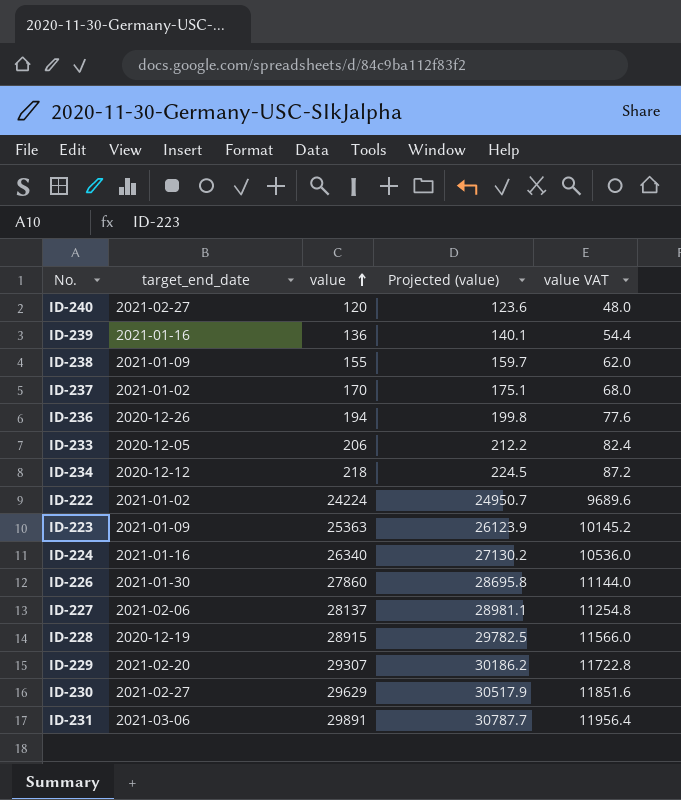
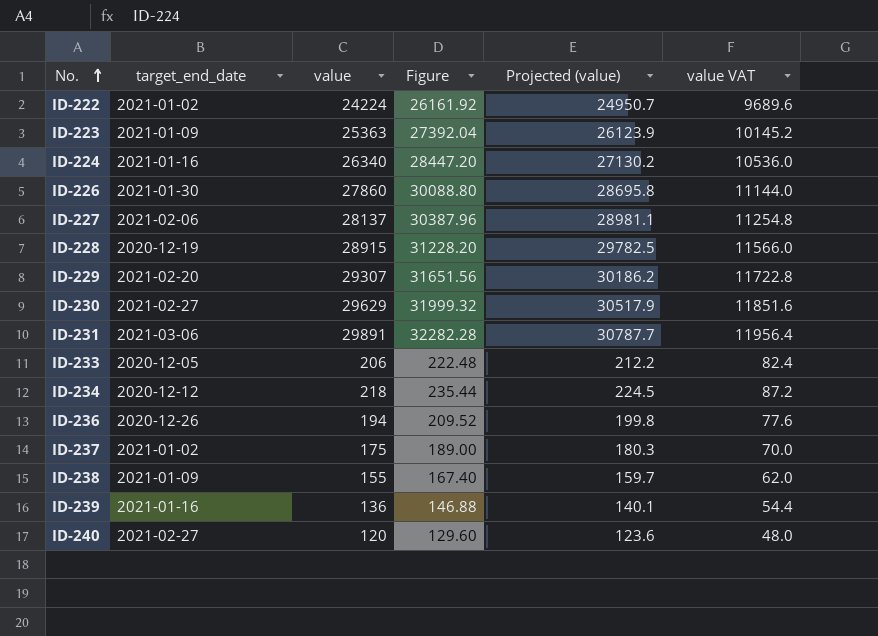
row order: value ascending -> No. ascending
column Figure | formula: none -> [value] * 1.08
ID-237 | value: 170 -> 175
ID-237 | Projected (value): 175.1 -> 180.3
ID-237 | value VAT: 68.0 -> 70.0

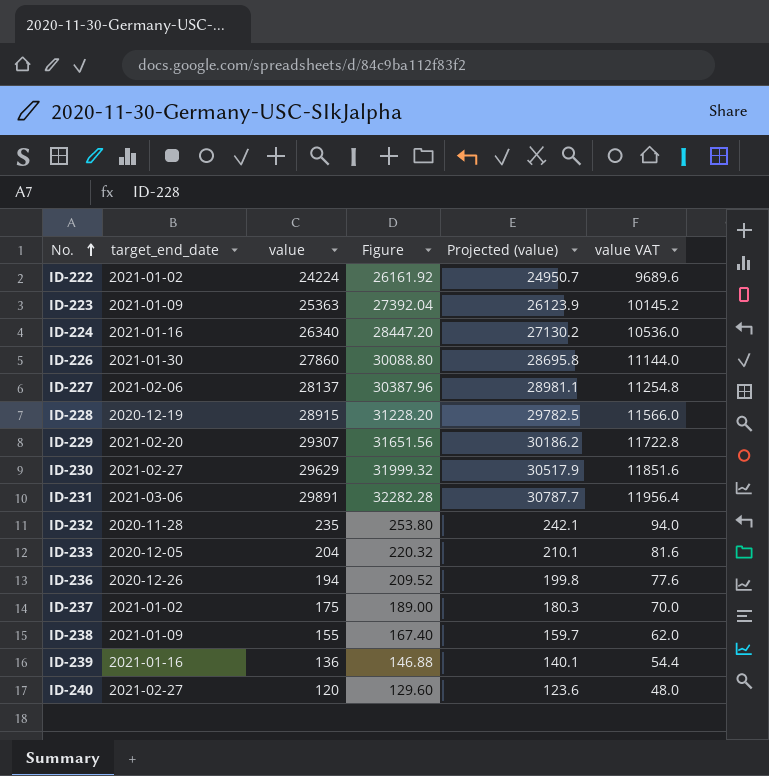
row ID-234: 2020-12-12 | 218 | 235.44 | 224.5 | 87.2 -> none
row ID-232: none -> 2020-11-28 | 235 | 253.80 | 242.1 | 94.0
ID-233 | value: 206 -> 204
ID-233 | Figure: 222.48 -> 220.32
ID-233 | Projected (value): 212.2 -> 210.1
ID-233 | value VAT: 82.4 -> 81.6

